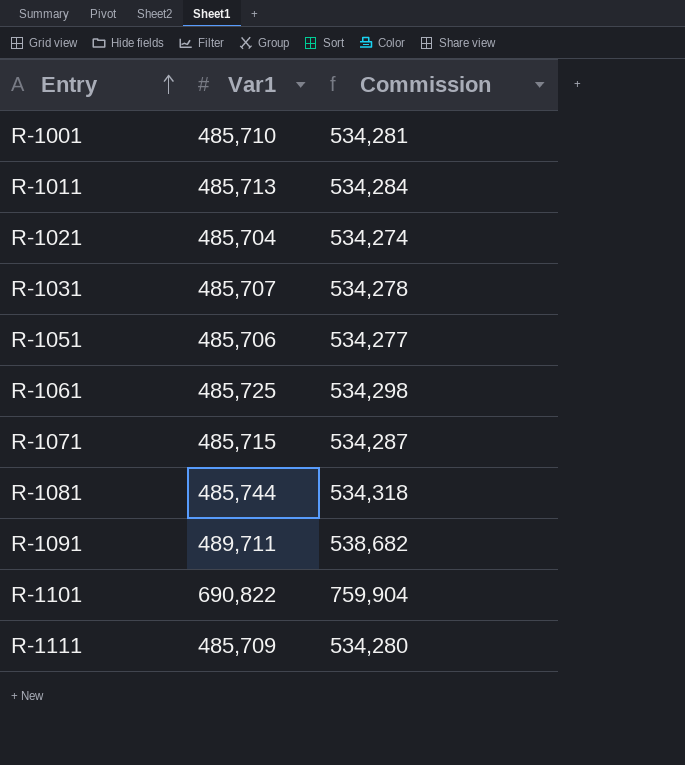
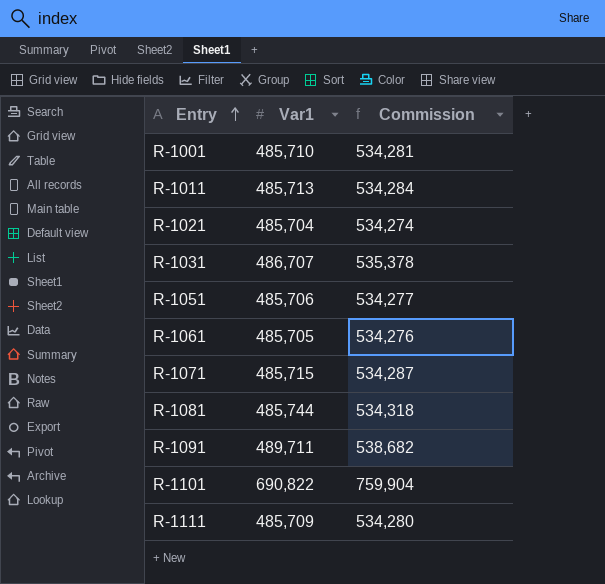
R-1031 | Var1: 485,707 -> 486,707
R-1031 | Commission: 534,278 -> 535,378
R-1061 | Var1: 485,725 -> 485,705
R-1061 | Commission: 534,298 -> 534,276

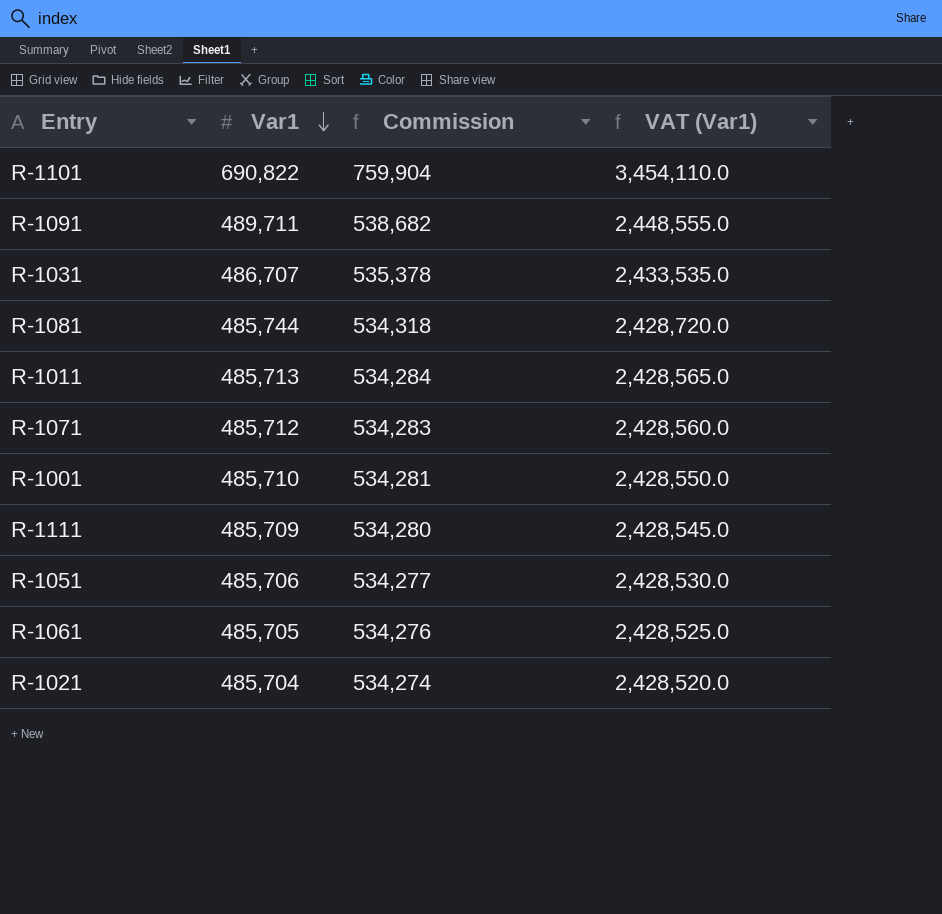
row order: Entry ascending -> Var1 descending
column VAT (Var1) | formula: none -> [Var1] * 5
R-1071 | Var1: 485,715 -> 485,712
R-1071 | Commission: 534,287 -> 534,283

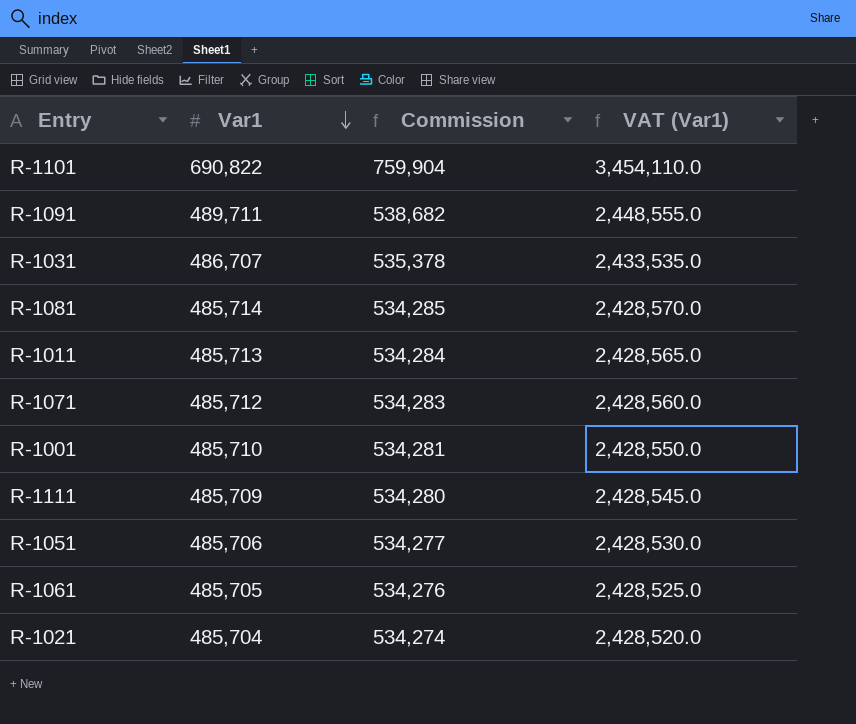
R-1081 | Var1: 485,744 -> 485,714
R-1081 | Commission: 534,318 -> 534,285
R-1081 | VAT (Var1): 2,428,720.0 -> 2,428,570.0

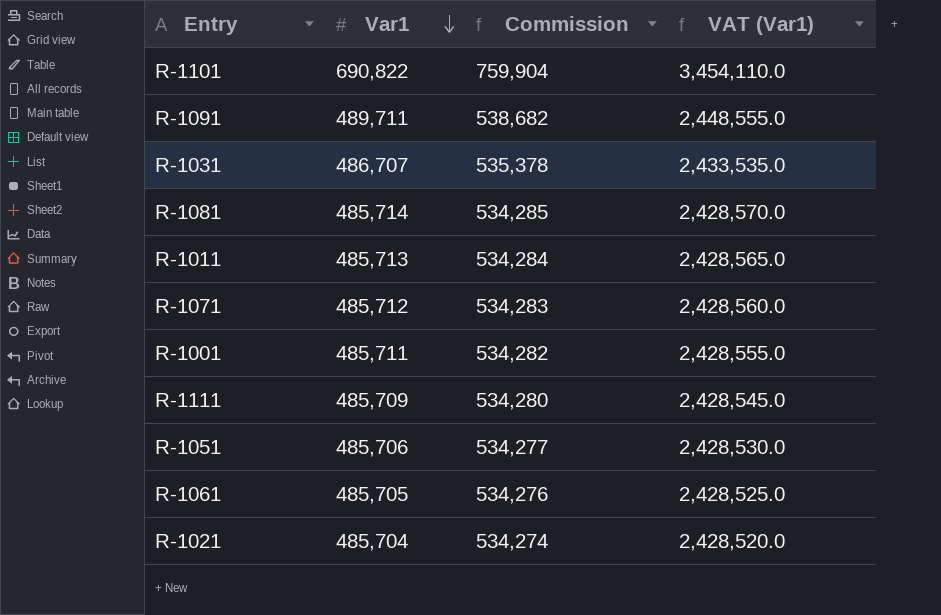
R-1001 | Var1: 485,710 -> 485,711
R-1001 | Commission: 534,281 -> 534,282
R-1001 | VAT (Var1): 2,428,550.0 -> 2,428,555.0

